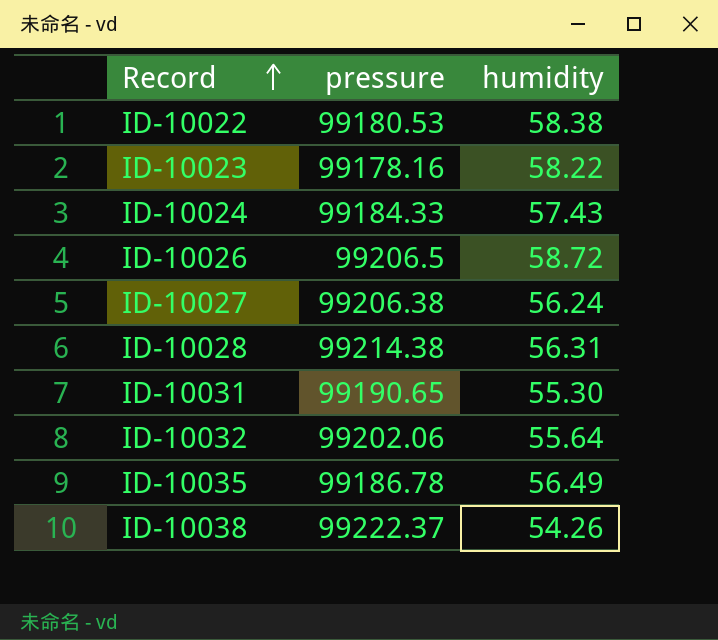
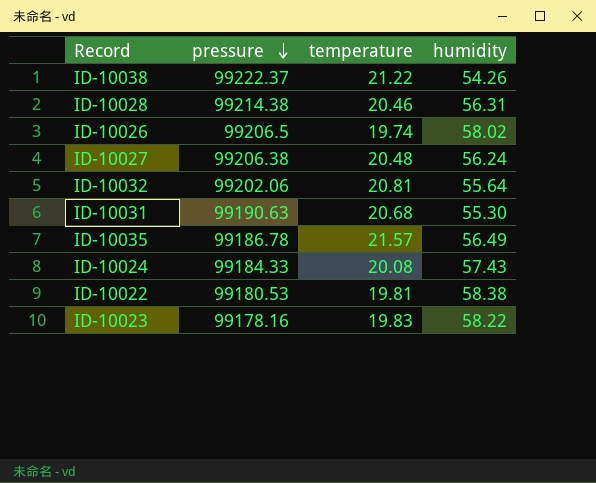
row order: Record ascending -> pressure descending
column temperature | position: none -> 3
ID-10026 | humidity: 58.72 -> 58.02
ID-10031 | pressure: 99190.65 -> 99190.63

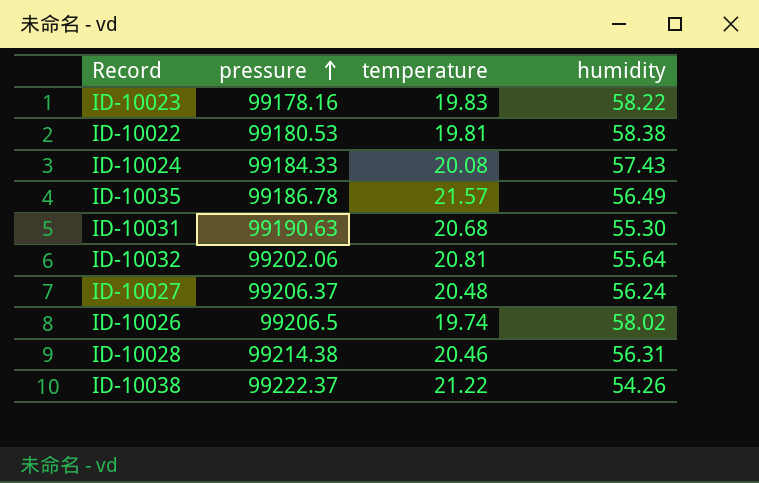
row order: pressure descending -> pressure ascending
ID-10027 | pressure: 99206.38 -> 99206.37

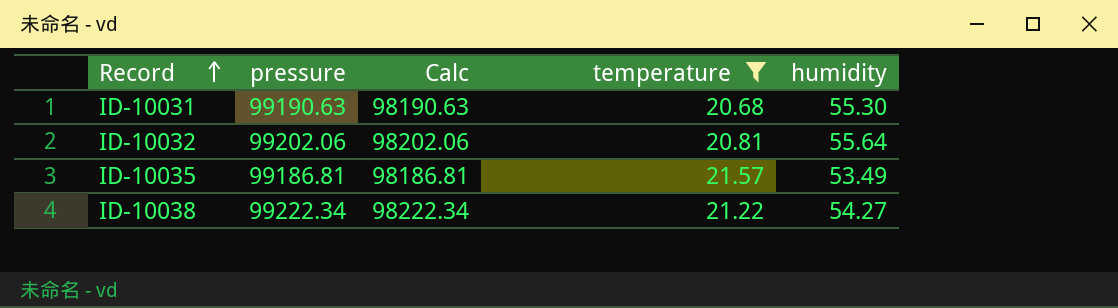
filter: none -> temperature >= 20.68
row order: pressure ascending -> Record ascending
column Calc | formula: none -> [pressure] - 1000
ID-10035 | pressure: 99186.78 -> 99186.81
ID-10035 | humidity: 56.49 -> 53.49
ID-10038 | pressure: 99222.37 -> 99222.34
ID-10038 | humidity: 54.26 -> 54.27

